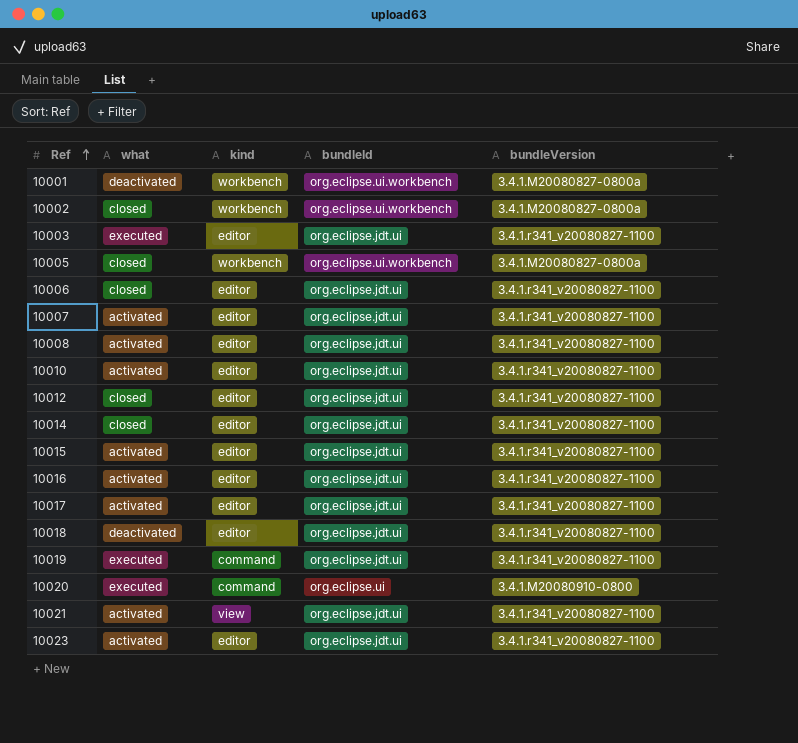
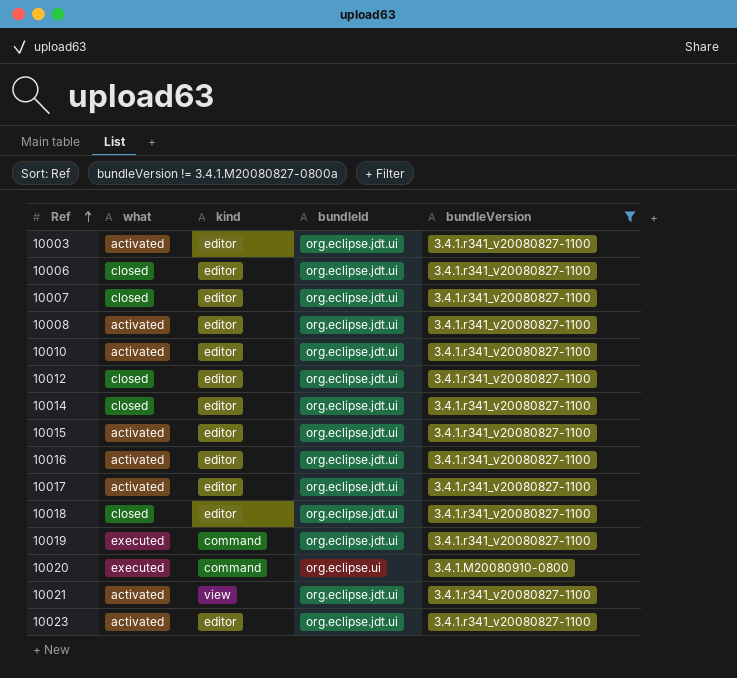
filter: none -> bundleVersion != 3.4.1.M20080827-0800a
10003 | what: executed -> activated
10007 | what: activated -> closed
10018 | what: deactivated -> closed

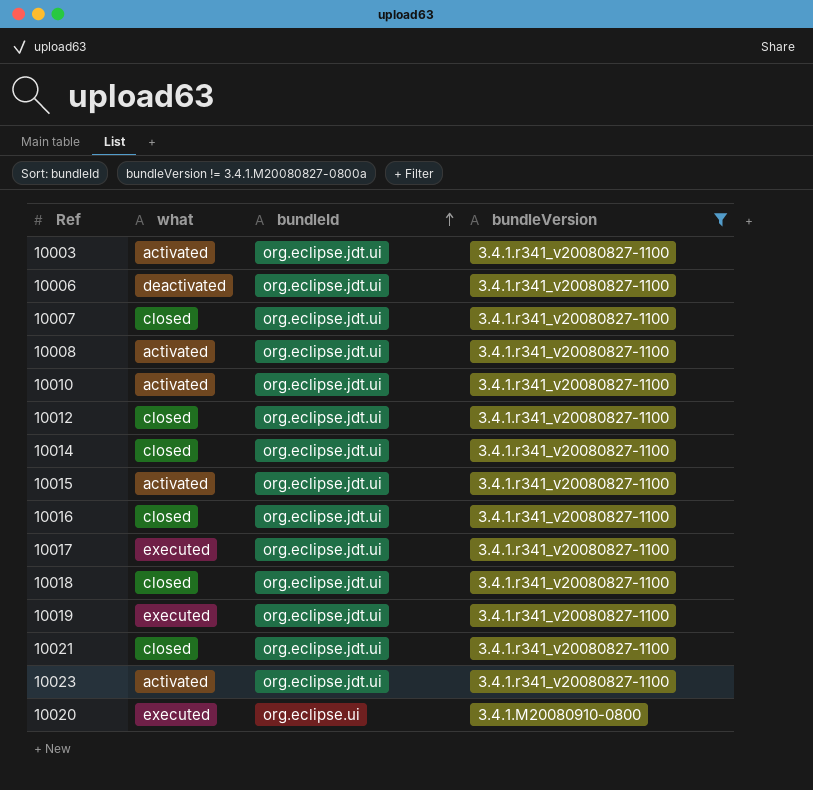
row order: Ref ascending -> bundleId ascending
column kind | position: 3 -> none
10006 | what: closed -> deactivated
10016 | what: activated -> closed
10017 | what: activated -> executed
10021 | what: activated -> closed

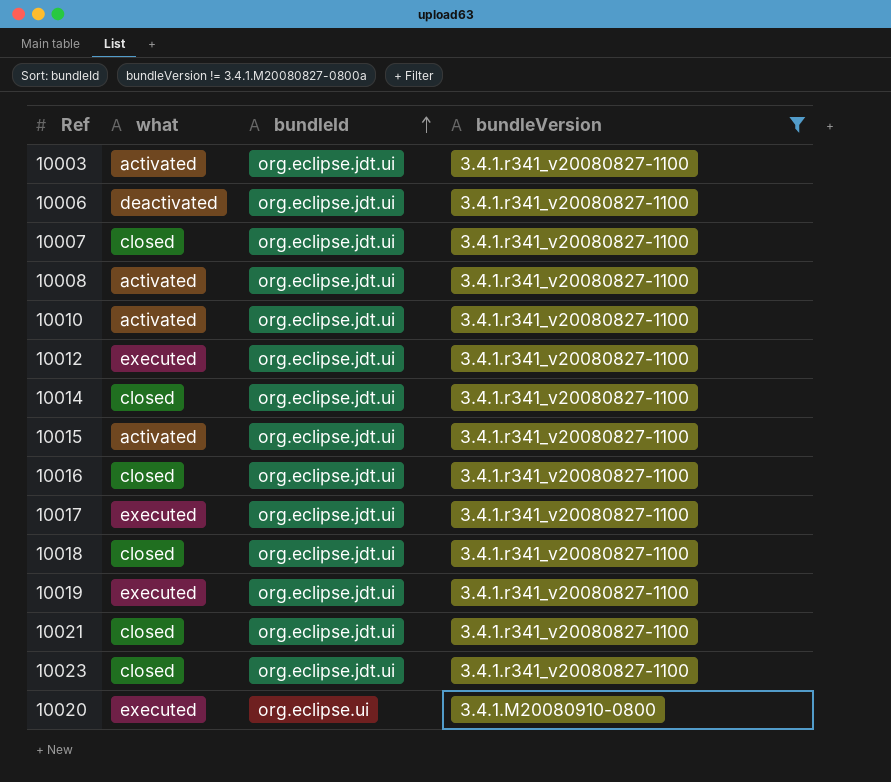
10012 | what: closed -> executed
10023 | what: activated -> closed

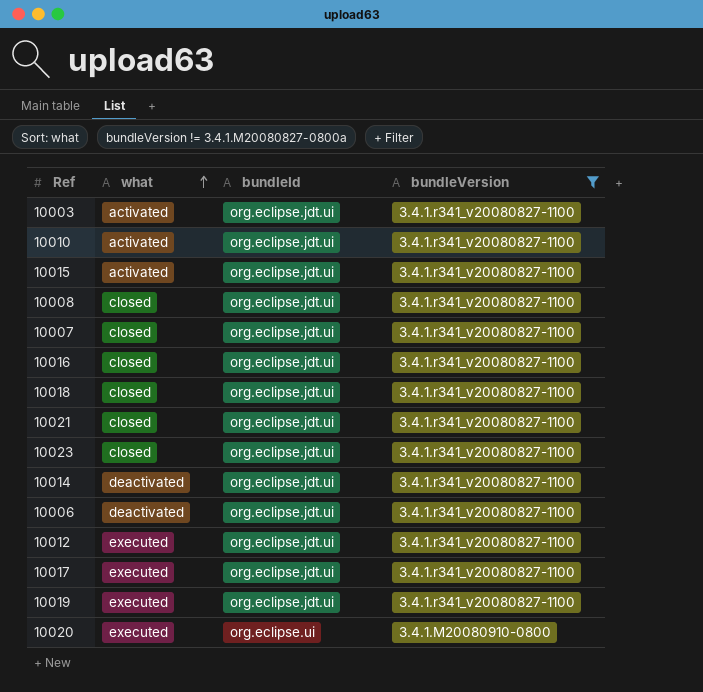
row order: bundleId ascending -> what ascending
10008 | what: activated -> closed
10014 | what: closed -> deactivated

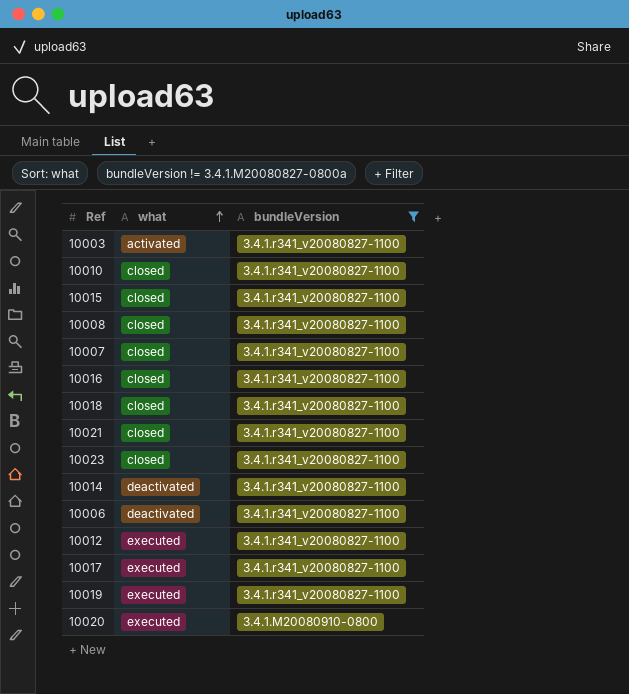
column bundleId | position: 3 -> none
10010 | what: activated -> closed
10015 | what: activated -> closed

